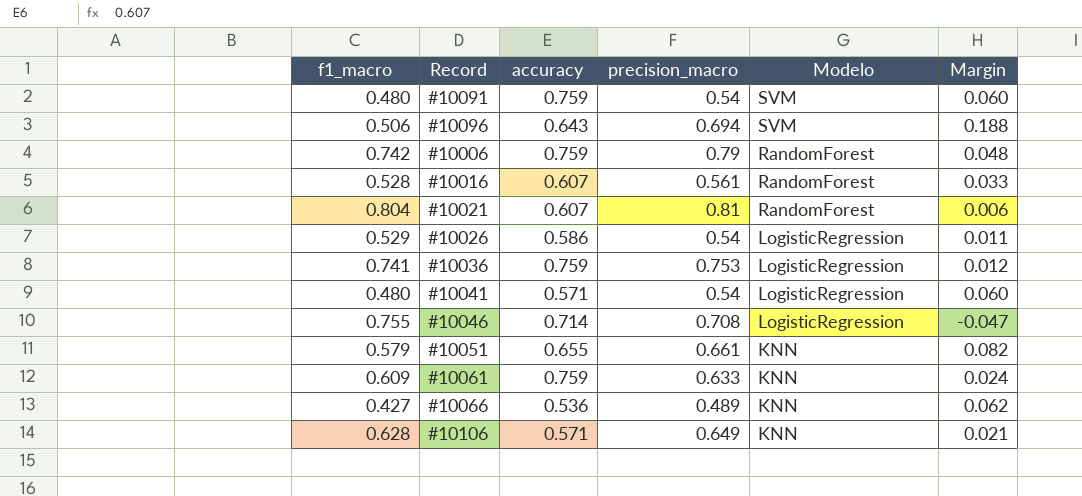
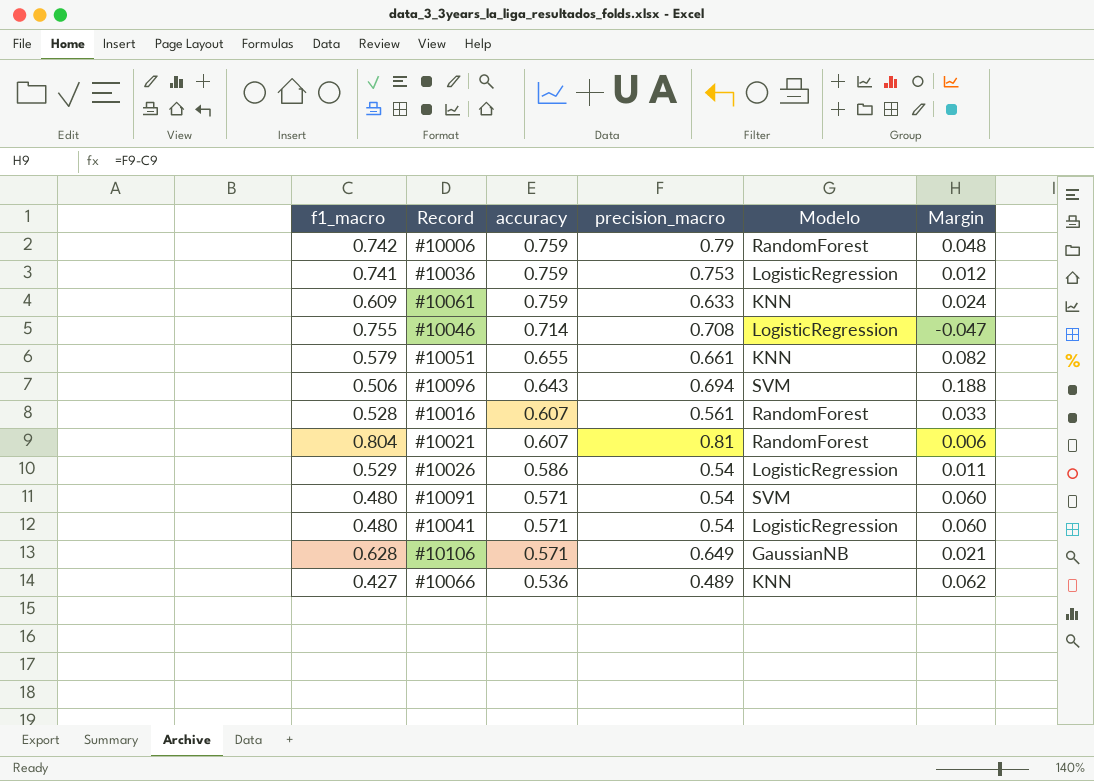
row order: Modelo descending -> accuracy descending
#10091 | accuracy: 0.759 -> 0.571
#10106 | Modelo: KNN -> GaussianNB

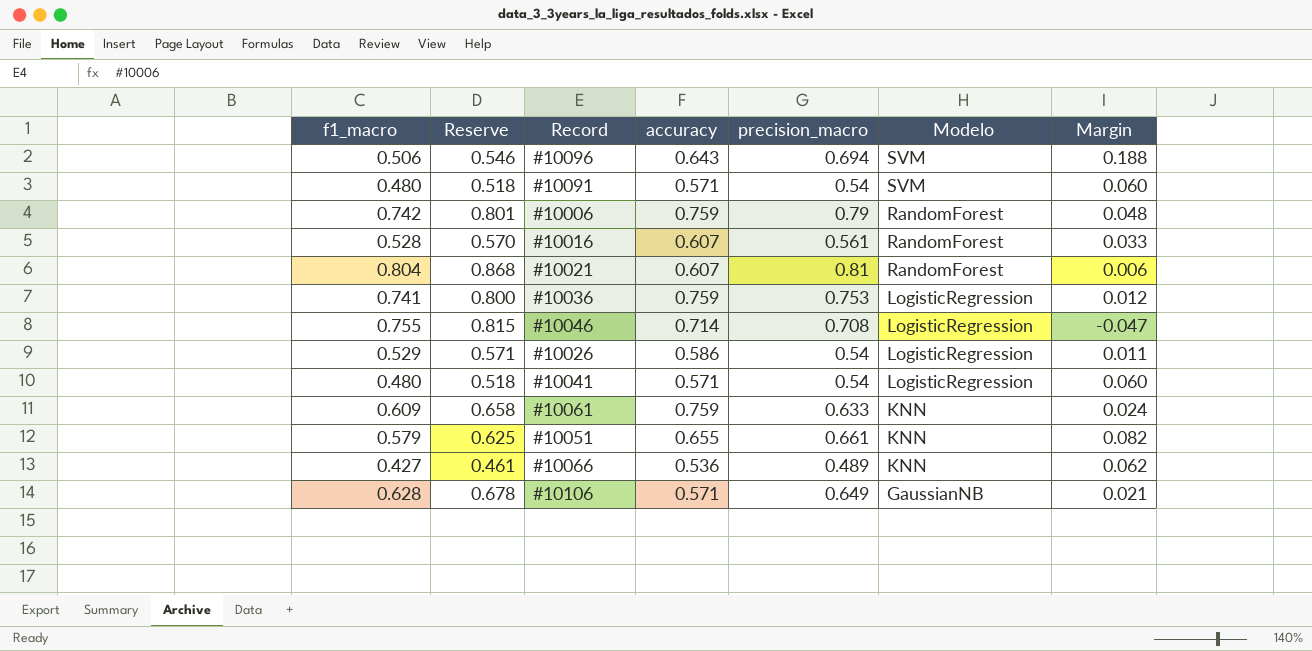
row order: accuracy descending -> Modelo descending
column Reserve | formula: none -> [f1_macro] * 1.08

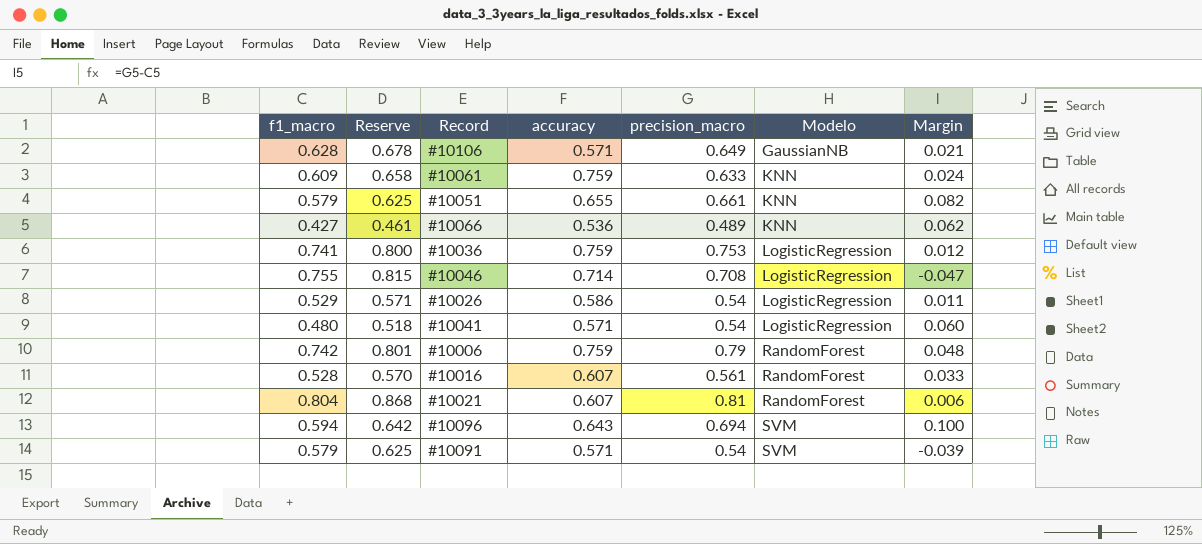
row order: Modelo descending -> Modelo ascending
#10096 | f1_macro: 0.506 -> 0.594
#10096 | Reserve: 0.546 -> 0.642
#10096 | Margin: 0.188 -> 0.100
#10091 | f1_macro: 0.480 -> 0.579
#10091 | Reserve: 0.518 -> 0.625
#10091 | Margin: 0.060 -> -0.039

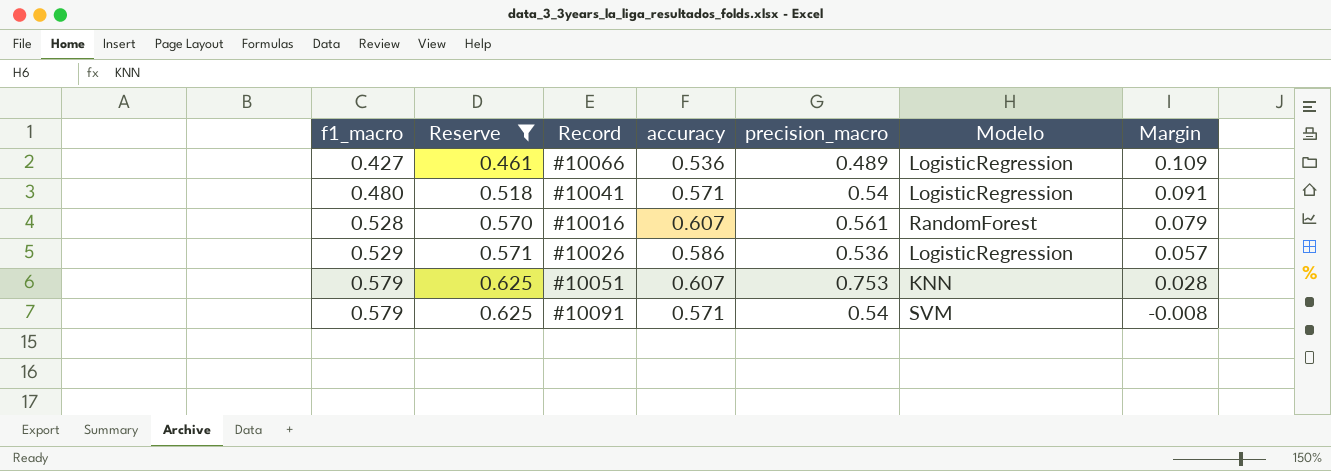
filter: none -> Reserve <= 0.625
row order: Modelo ascending -> f1_macro ascending
column Margin | formula: [precision_macro] - [f1_macro] -> [accuracy] - [f1_macro]
#10066 | Modelo: KNN -> LogisticRegression
#10026 | precision_macro: 0.54 -> 0.536
#10051 | accuracy: 0.655 -> 0.607
#10051 | precision_macro: 0.661 -> 0.753

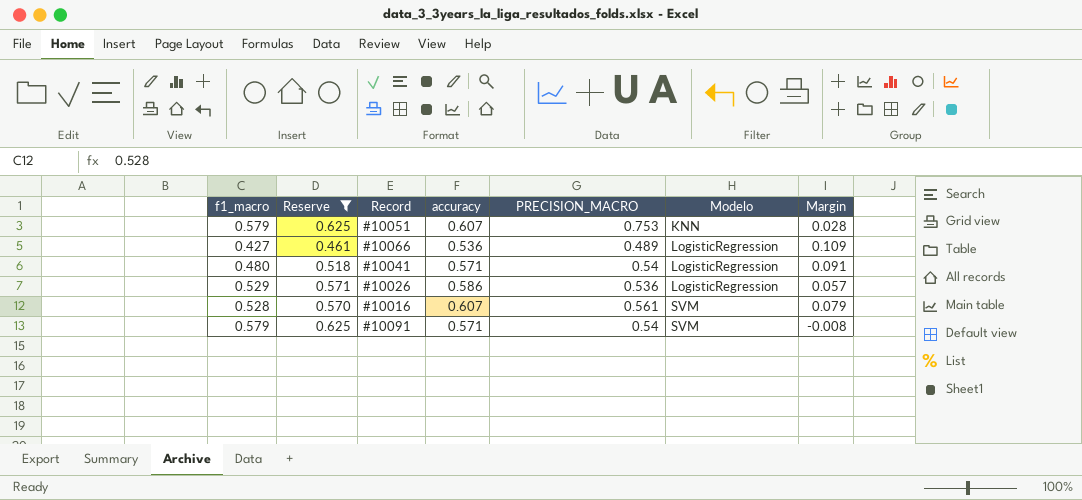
row order: f1_macro ascending -> Modelo ascending
column name: precision_macro -> PRECISION_MACRO
#10016 | Modelo: RandomForest -> SVM

